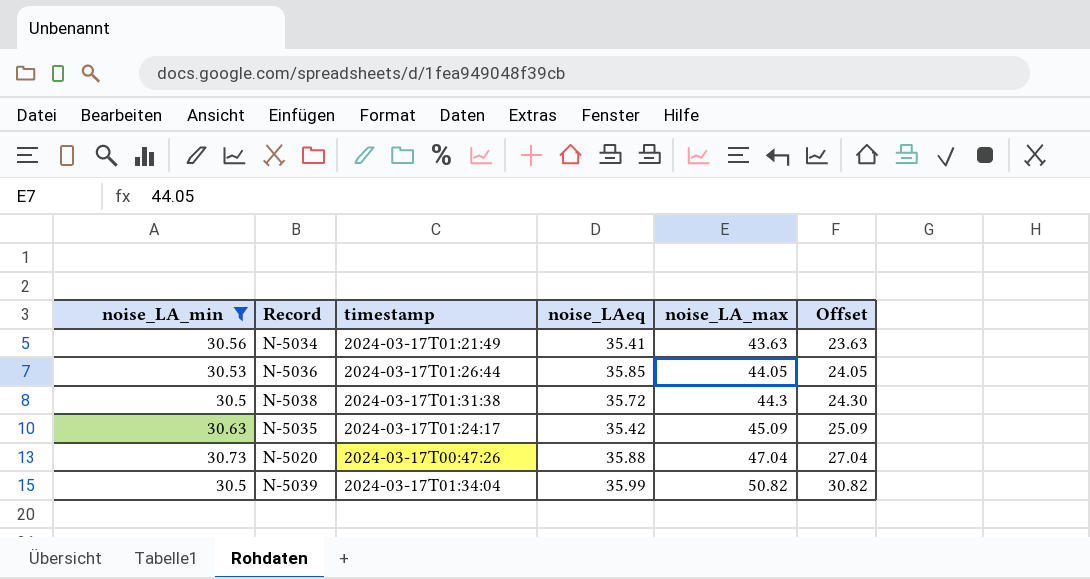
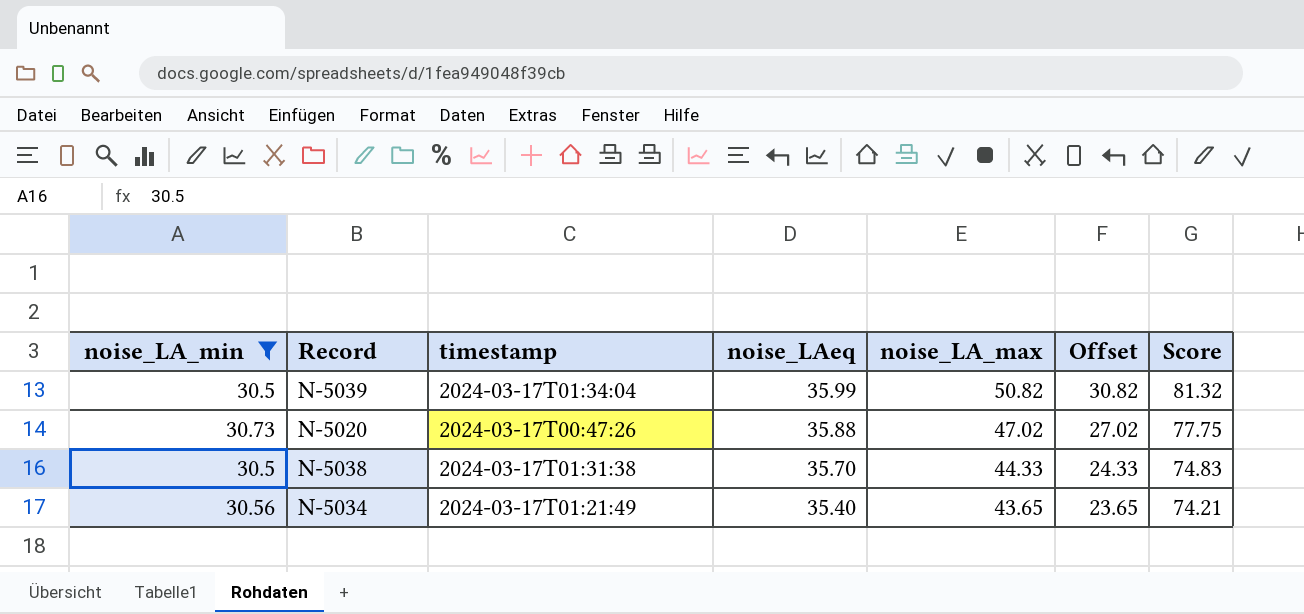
row order: noise_LA_max ascending -> noise_LAeq descending
column Score | formula: none -> [noise_LA_min] + [noise_LA_max]
row N-5036: 30.53 | 2024-03-17T01:26:44 | 35.85 | 44.05 | 24.05 -> none
row N-5035: 30.63 | 2024-03-17T01:24:17 | 35.42 | 45.09 | 25.09 -> none
N-5020 | noise_LA_max: 47.04 -> 47.02
N-5020 | Offset: 27.04 -> 27.02
N-5038 | noise_LAeq: 35.72 -> 35.70
N-5038 | noise_LA_max: 44.3 -> 44.33
N-5038 | Offset: 24.30 -> 24.33
N-5034 | noise_LAeq: 35.41 -> 35.40
N-5034 | noise_LA_max: 43.63 -> 43.65
N-5034 | Offset: 23.63 -> 23.65

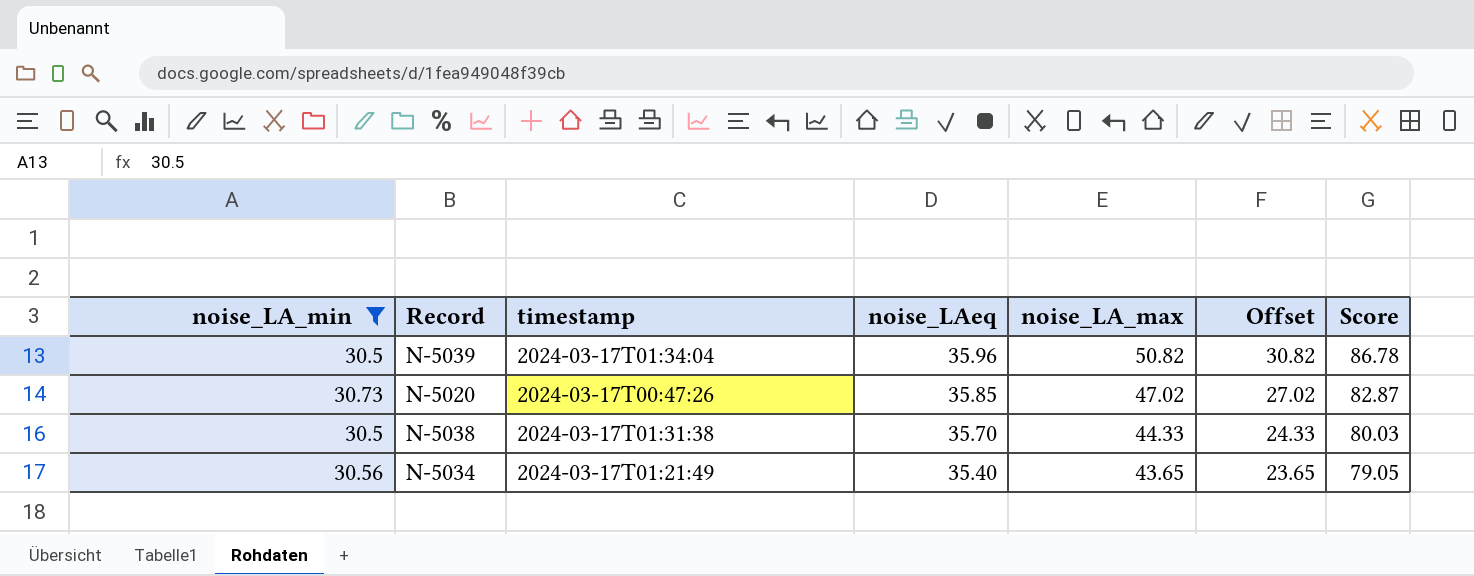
column Score | formula: [noise_LA_min] + [noise_LA_max] -> [noise_LAeq] + [noise_LA_max]
N-5039 | noise_LAeq: 35.99 -> 35.96
N-5020 | noise_LAeq: 35.88 -> 35.85

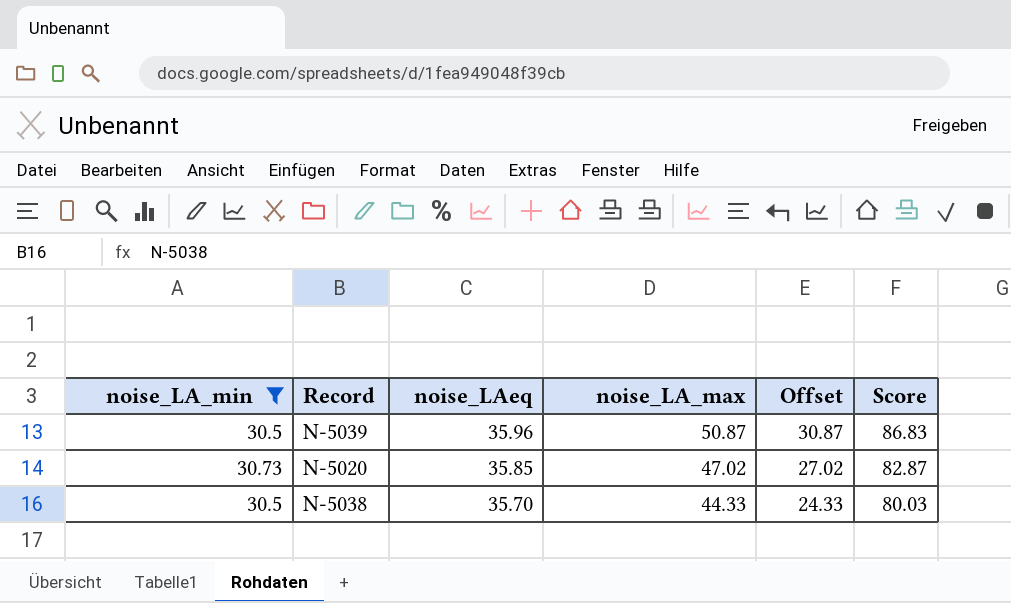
column timestamp | position: 3 -> none
row N-5034: 30.56 | 2024-03-17T01:21:49 | 35.40 | 43.65 | 23.65 | 79.05 -> none
N-5039 | noise_LA_max: 50.82 -> 50.87
N-5039 | Offset: 30.82 -> 30.87
N-5039 | Score: 86.78 -> 86.83

